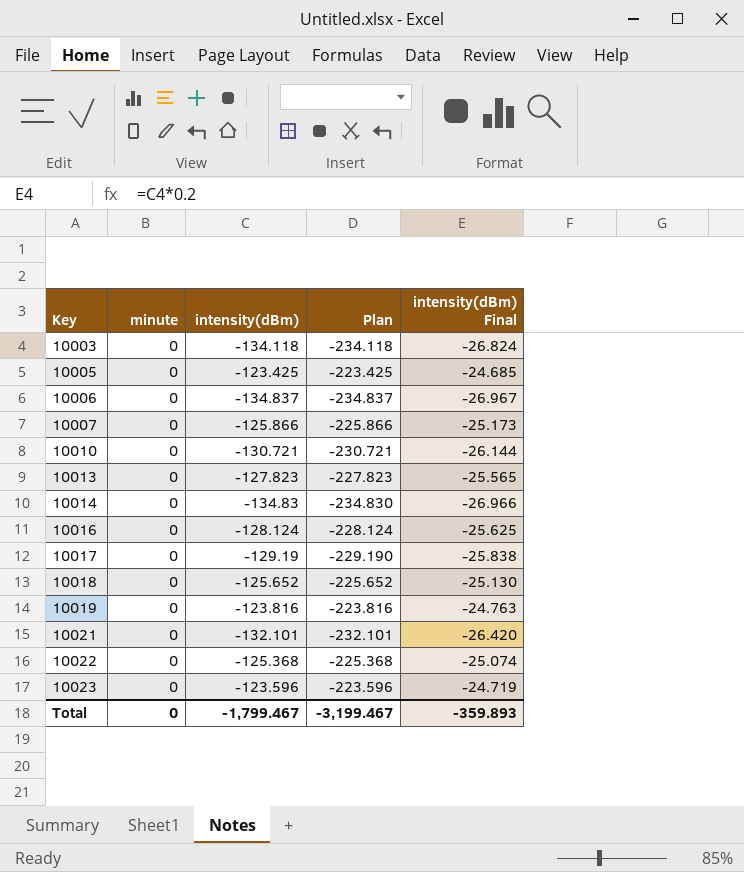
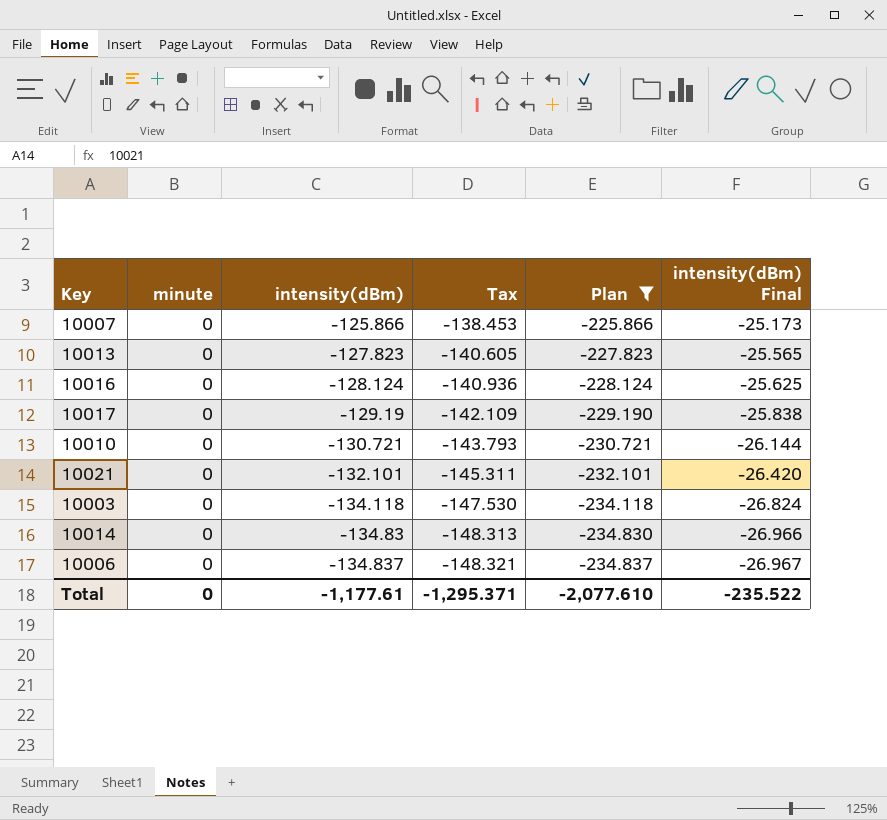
filter: none -> Plan <= -225.866
row order: Key ascending -> intensity(dBm) descending
column Tax | formula: none -> [intensity(dBm)] * 1.1
Total | intensity(dBm): -1,799.467 -> -1,177.61
Total | Plan: -3,199.467 -> -2,077.610
Total | intensity(dBm) Final: -359.893 -> -235.522

